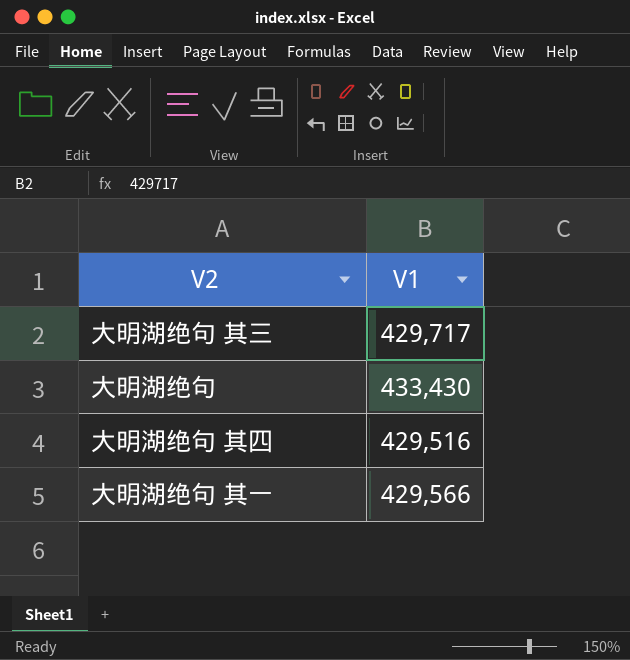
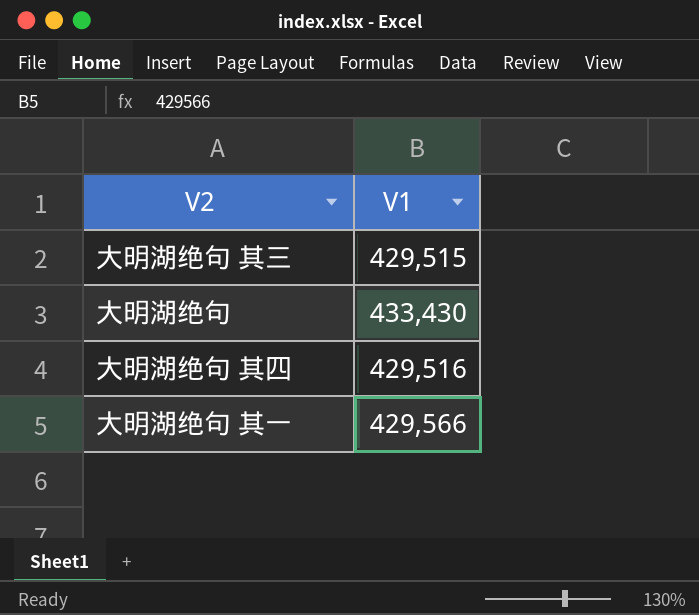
大明湖绝句 其三 | V1: 429,717 -> 429,515

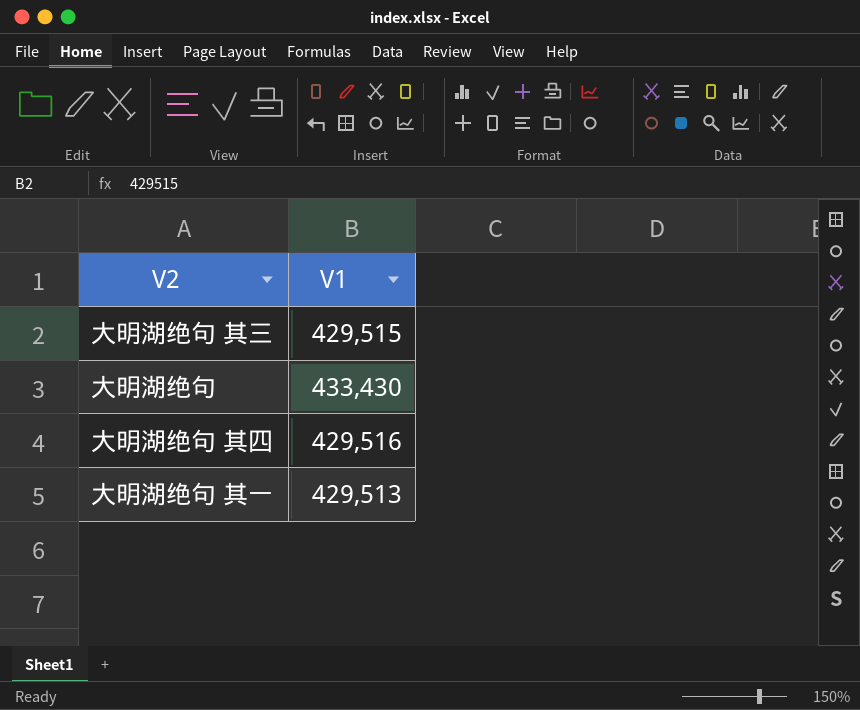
大明湖绝句 其一 | V1: 429,566 -> 429,513

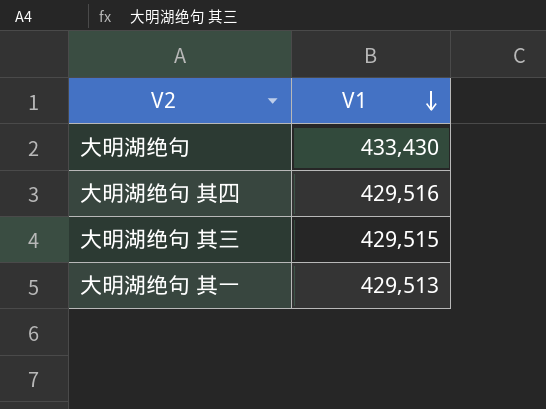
row order: none -> V1 descending

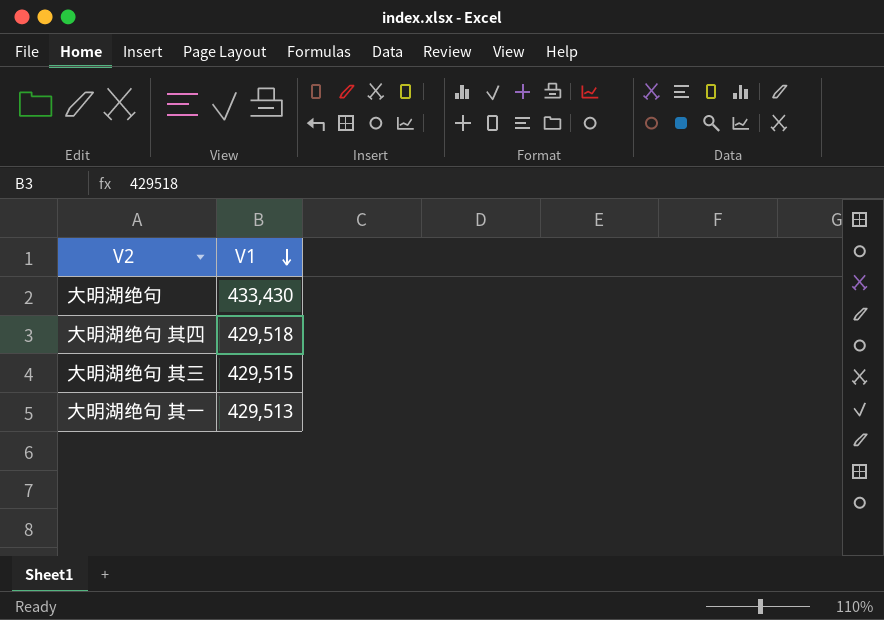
大明湖绝句 其四 | V1: 429,516 -> 429,518

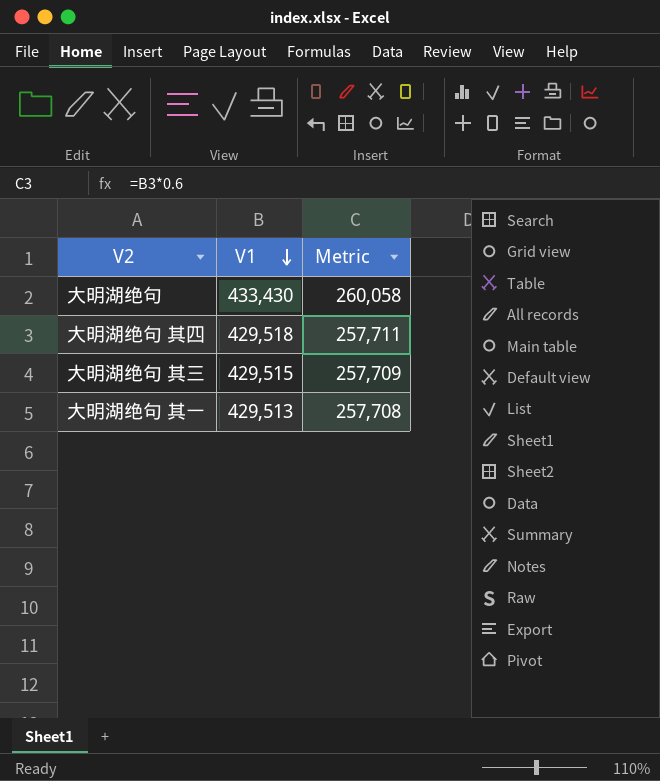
column Metric | formula: none -> [V1] * 0.6

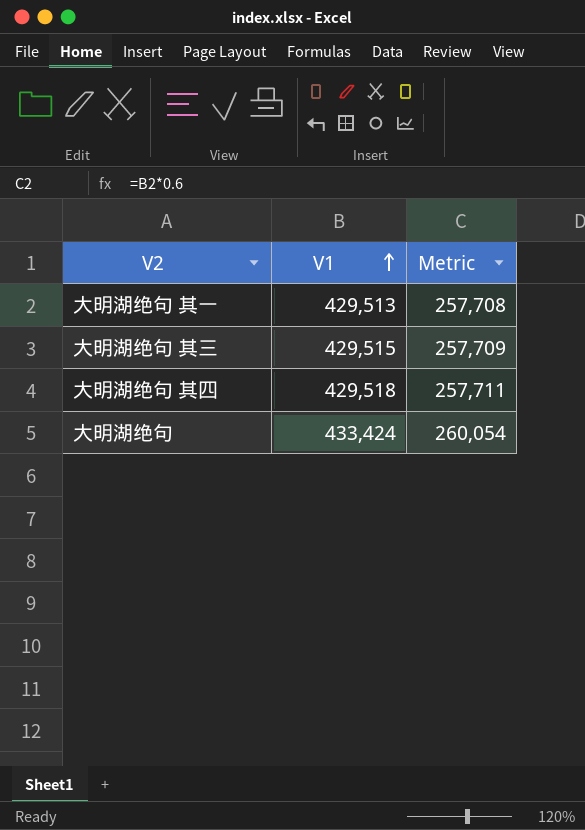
row order: V1 descending -> V1 ascending
大明湖绝句 | V1: 433,430 -> 433,424
大明湖绝句 | Metric: 260,058 -> 260,054

